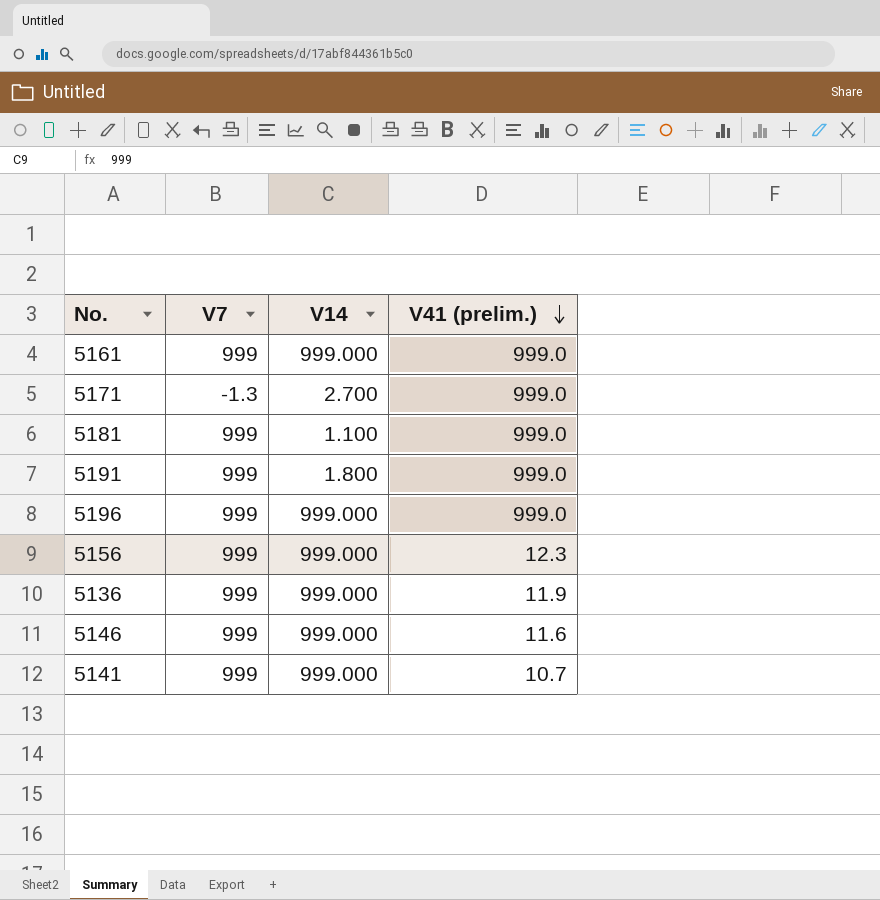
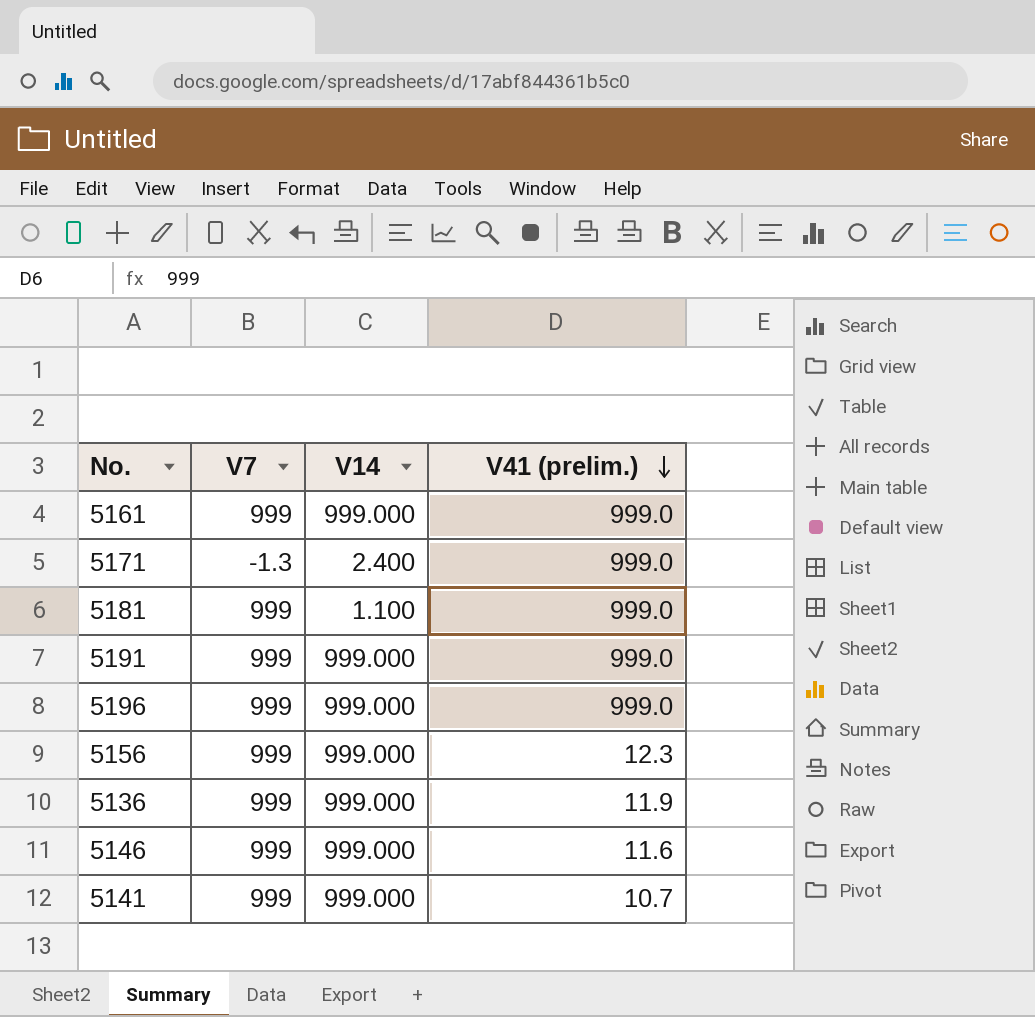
5171 | V14: 2.700 -> 2.400
5191 | V14: 1.800 -> 999.000

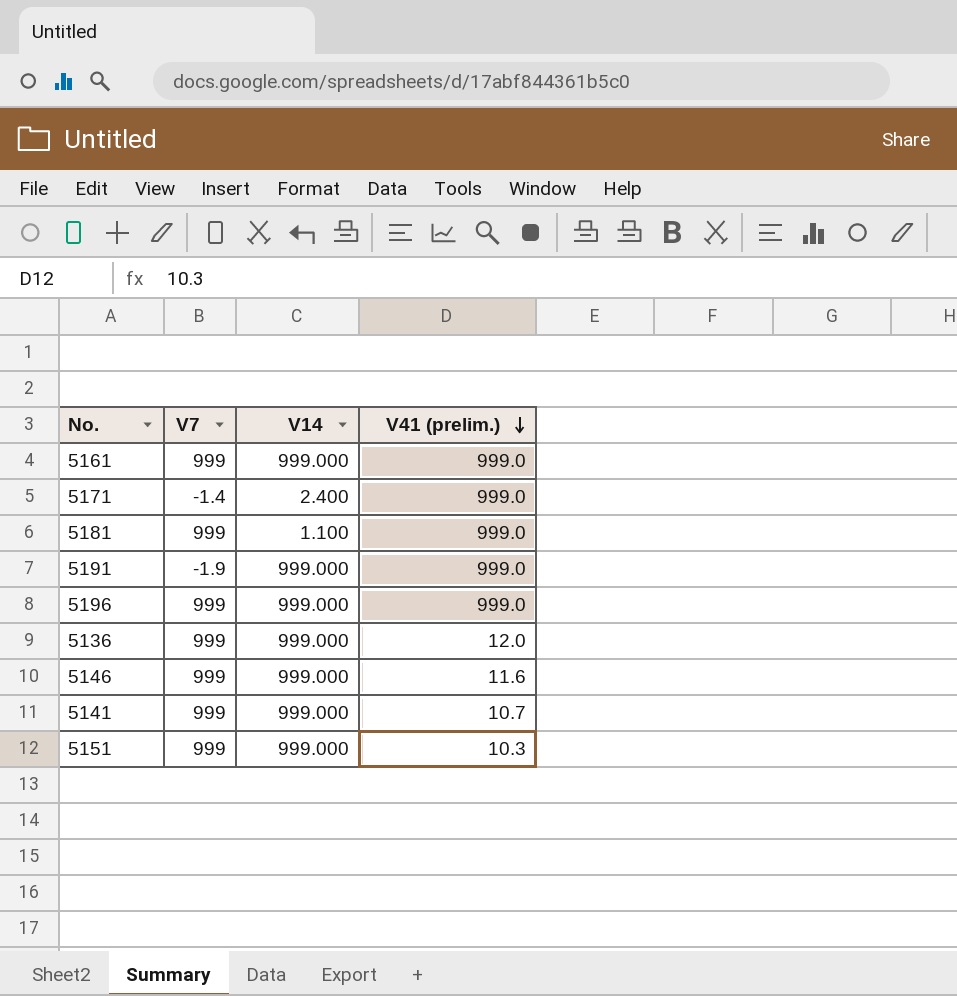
row 5156: 999 | 999.000 | 12.3 -> none
5171 | V7: -1.3 -> -1.4
5191 | V7: 999 -> -1.9
5136 | V41 (prelim.): 11.9 -> 12.0
row 5151: none -> 999 | 999.000 | 10.3

